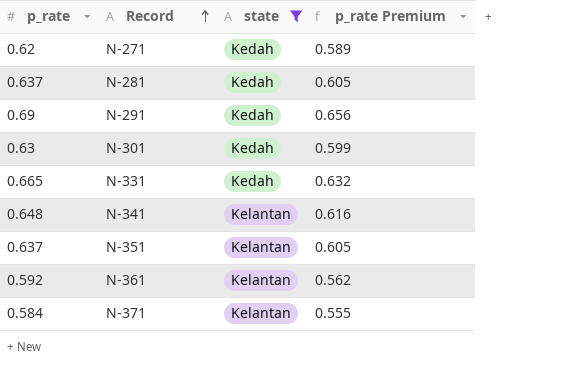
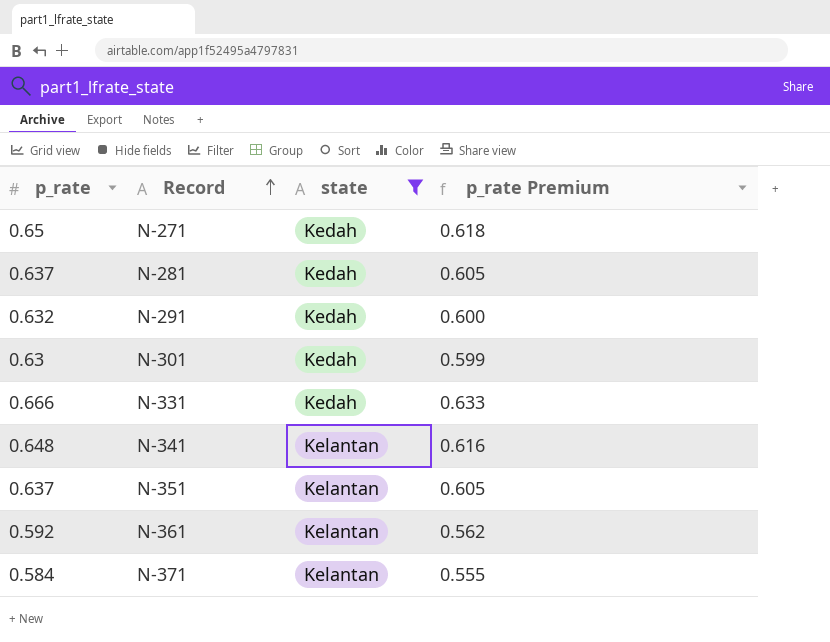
N-271 | p_rate: 0.62 -> 0.65
N-271 | p_rate Premium: 0.589 -> 0.618
N-291 | p_rate: 0.69 -> 0.632
N-291 | p_rate Premium: 0.656 -> 0.600
N-331 | p_rate: 0.665 -> 0.666
N-331 | p_rate Premium: 0.632 -> 0.633

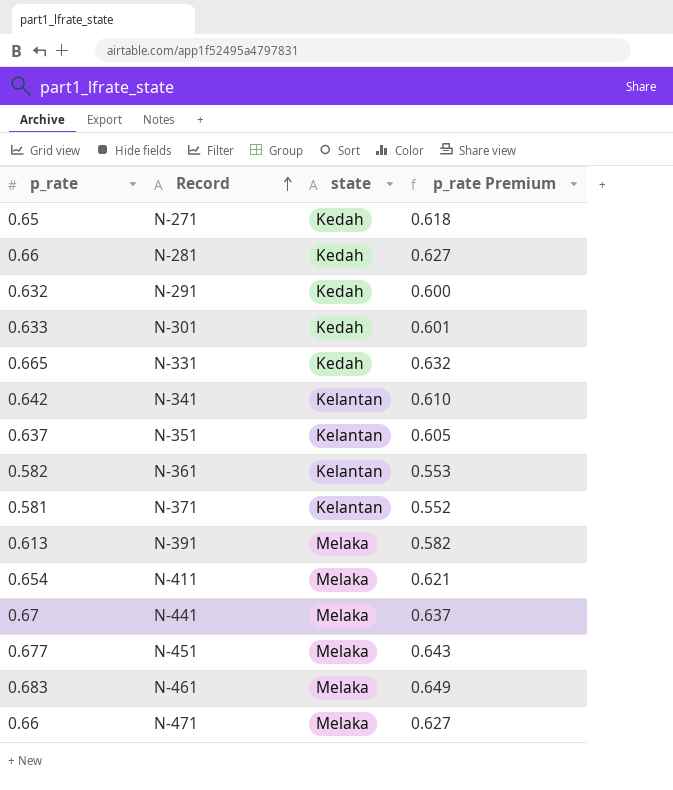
filter: state != Melaka -> none
N-281 | p_rate: 0.637 -> 0.66
N-281 | p_rate Premium: 0.605 -> 0.627
N-301 | p_rate: 0.63 -> 0.633
N-301 | p_rate Premium: 0.599 -> 0.601
N-331 | p_rate: 0.666 -> 0.665
N-331 | p_rate Premium: 0.633 -> 0.632
N-341 | p_rate: 0.648 -> 0.642
N-341 | p_rate Premium: 0.616 -> 0.610
N-361 | p_rate: 0.592 -> 0.582
N-361 | p_rate Premium: 0.562 -> 0.553
N-371 | p_rate: 0.584 -> 0.581
N-371 | p_rate Premium: 0.555 -> 0.552

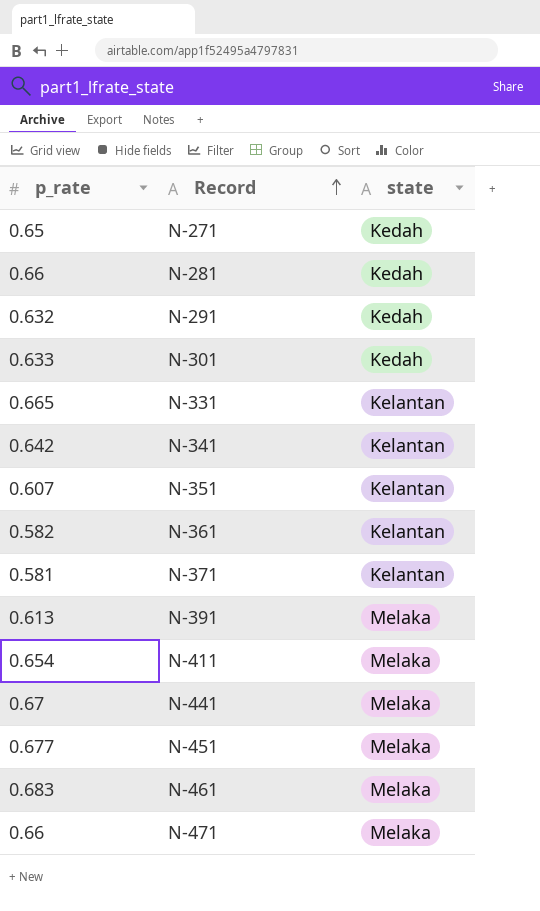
column p_rate Premium | formula: [p_rate] * 0.95 -> none
N-331 | state: Kedah -> Kelantan
N-351 | p_rate: 0.637 -> 0.607

